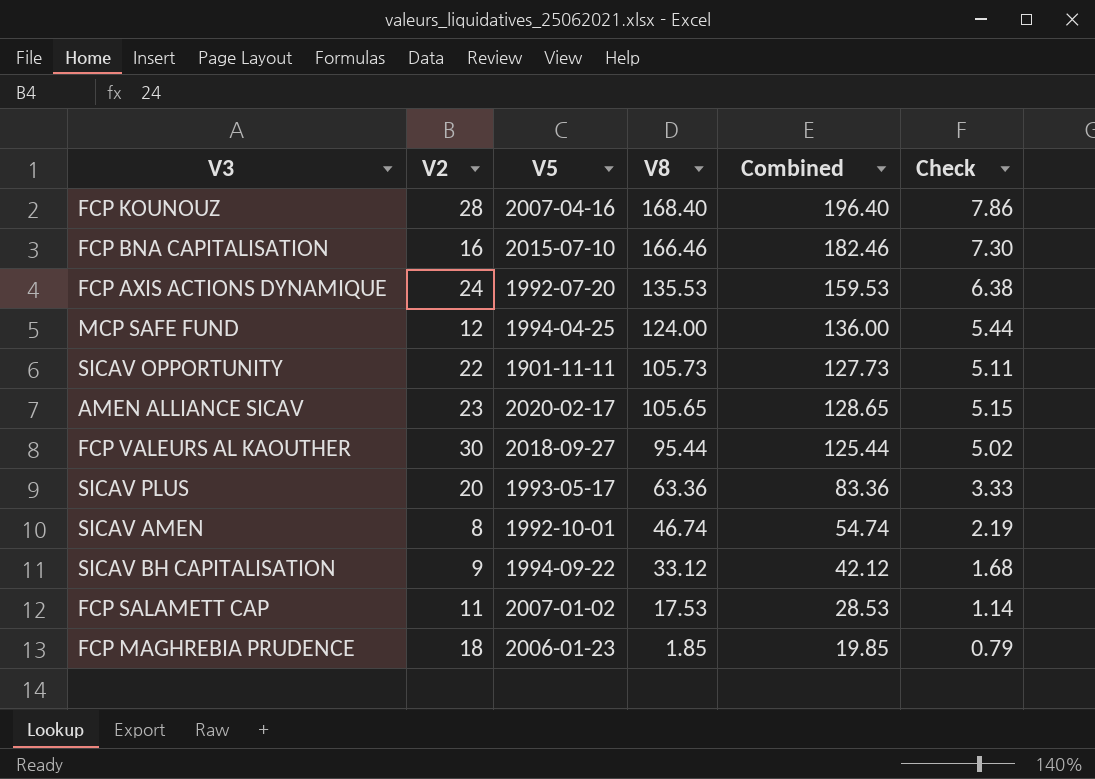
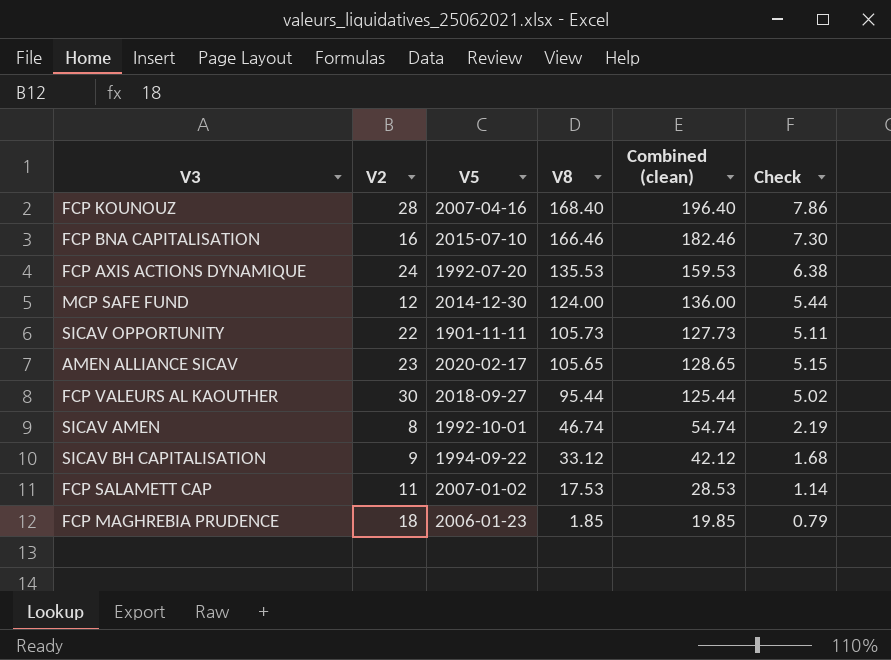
column name: Combined -> Combined (clean)
row SICAV PLUS: 20 | 1993-05-17 | 63.36 | 83.36 | 3.33 -> none
MCP SAFE FUND | V5: 1994-04-25 -> 2014-12-30

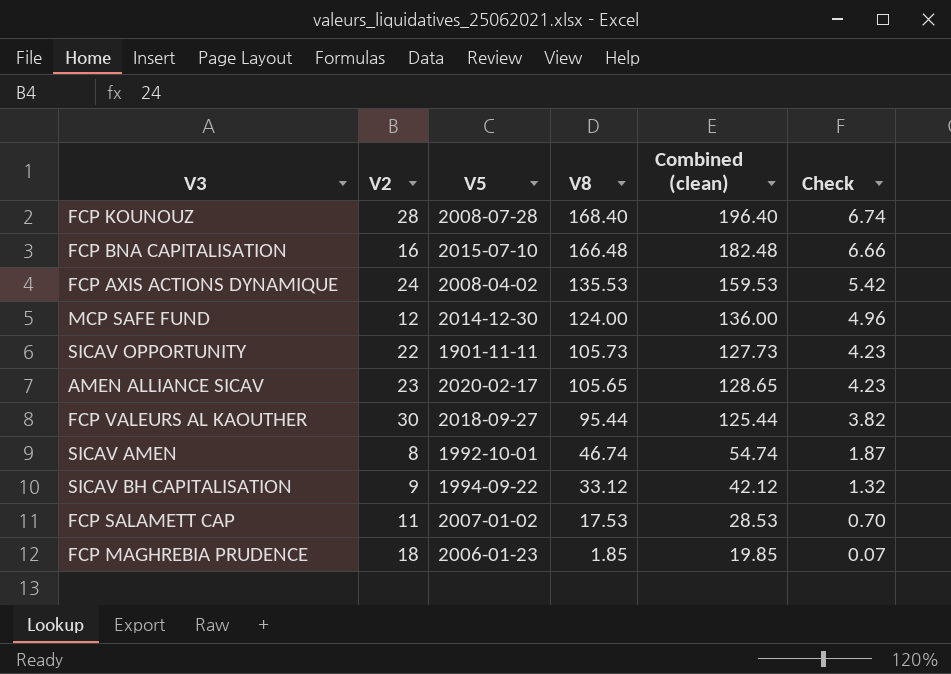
column Check | formula: [Combined (clean)] * 0.04 -> [V8] * 0.04
FCP KOUNOUZ | V5: 2007-04-16 -> 2008-07-28
FCP BNA CAPITALISATION | V8: 166.46 -> 166.48
FCP BNA CAPITALISATION | Combined (clean): 182.46 -> 182.48
FCP AXIS ACTIONS DYNAMIQUE | V5: 1992-07-20 -> 2008-04-02

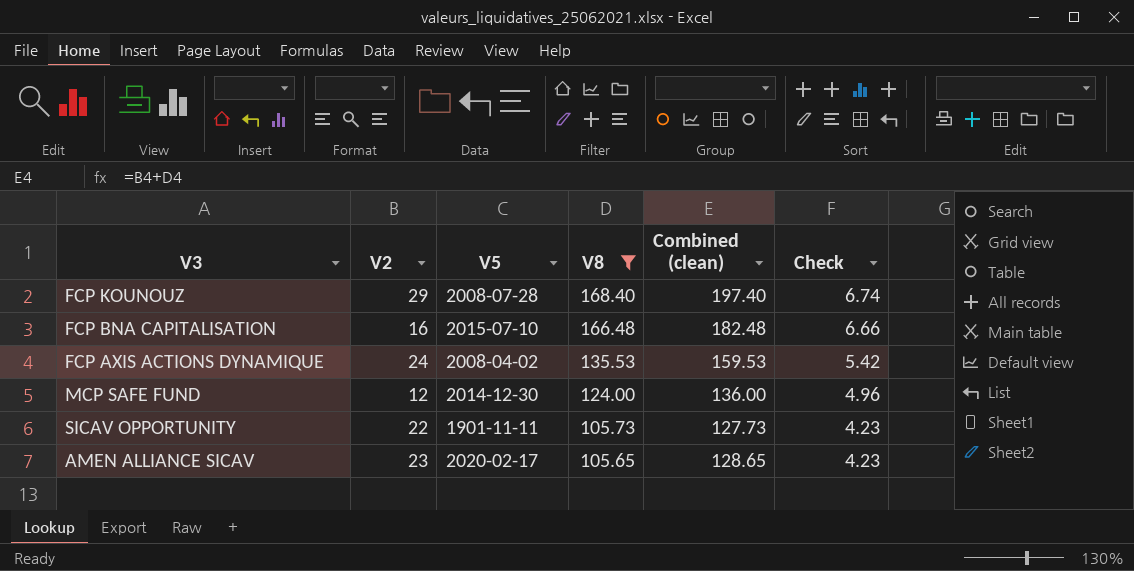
filter: none -> V8 >= 105.65
FCP KOUNOUZ | V2: 28 -> 29
FCP KOUNOUZ | Combined (clean): 196.40 -> 197.40

